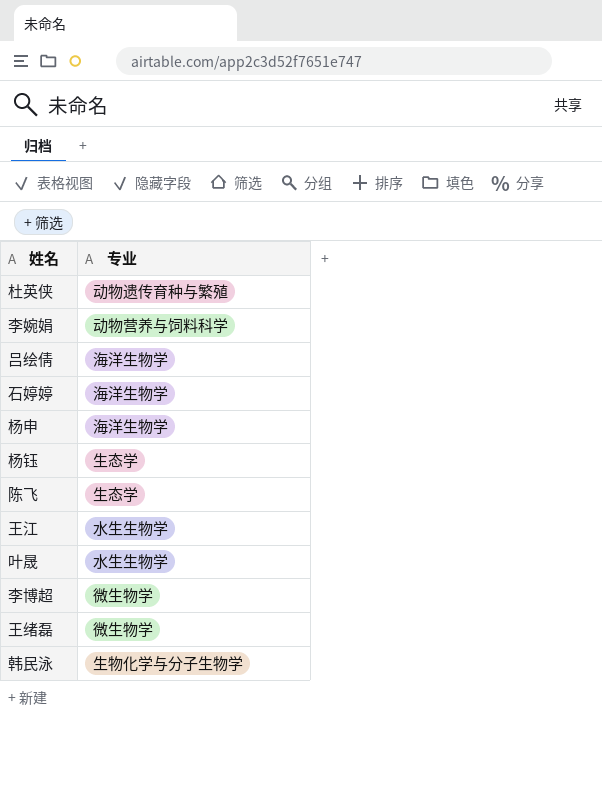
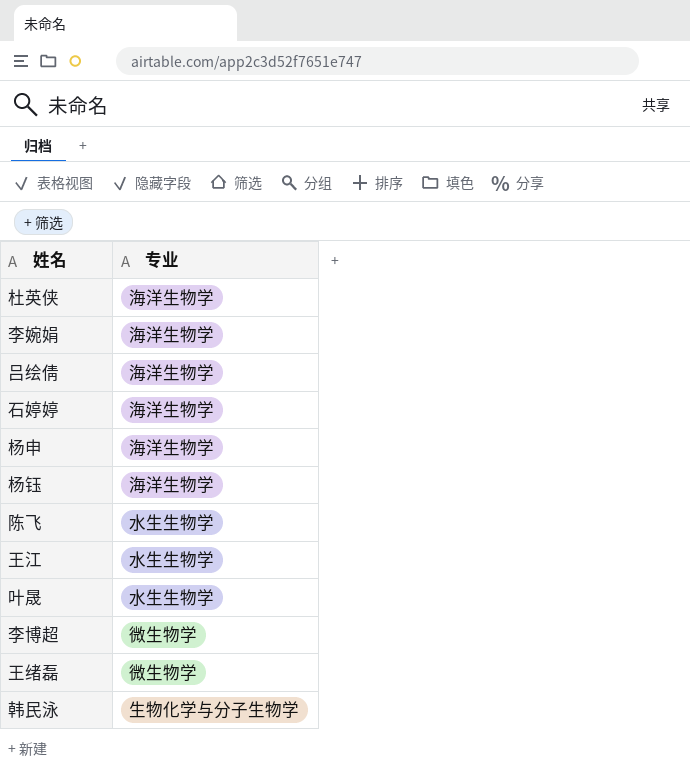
杜英侠 | 专业: 动物遗传育种与繁殖 -> 海洋生物学
李婉娟 | 专业: 动物营养与饲料科学 -> 海洋生物学
杨钰 | 专业: 生态学 -> 海洋生物学
陈飞 | 专业: 生态学 -> 水生生物学

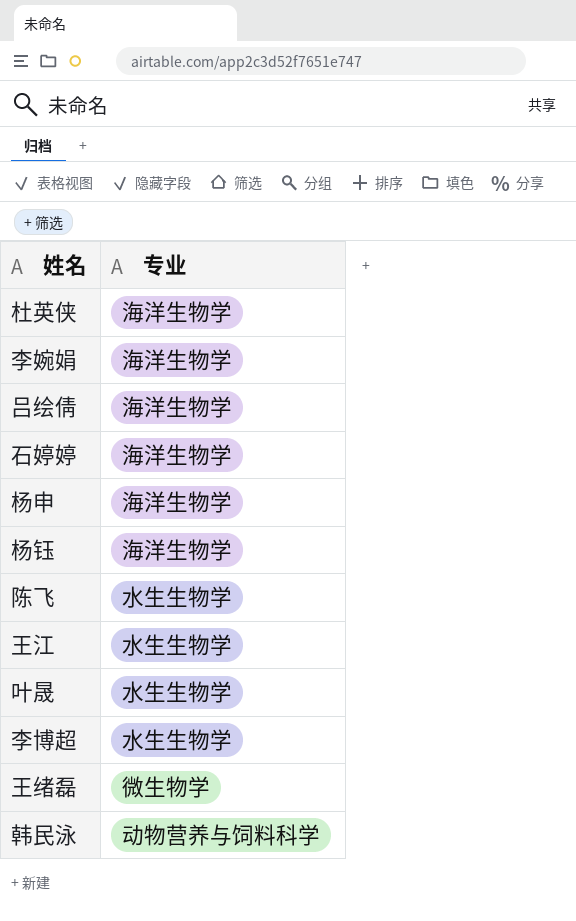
李博超 | 专业: 微生物学 -> 水生生物学
韩民泳 | 专业: 生物化学与分子生物学 -> 动物营养与饲料科学

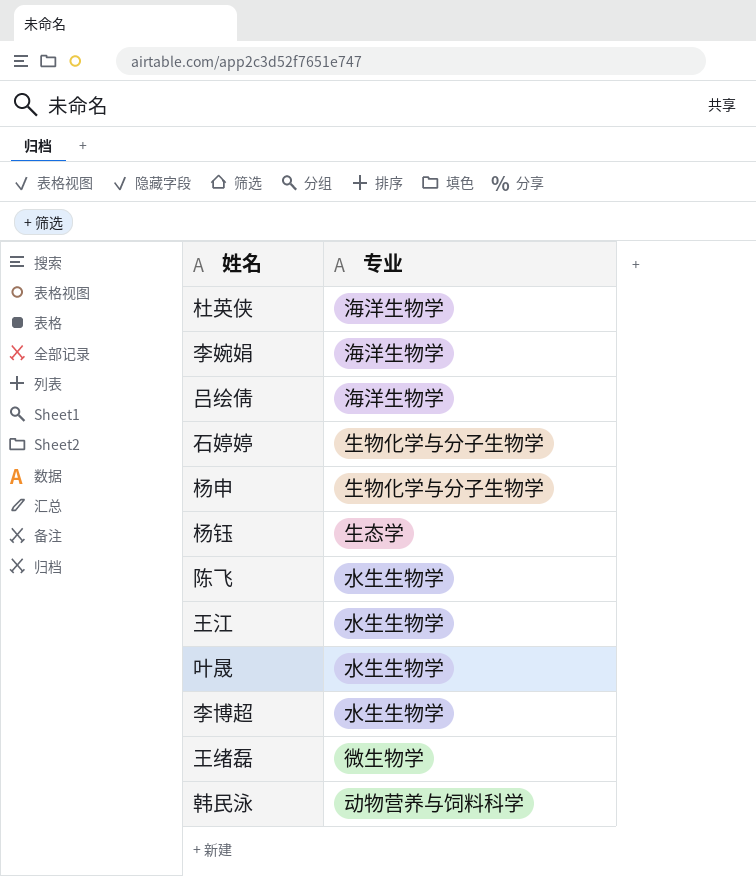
石婷婷 | 专业: 海洋生物学 -> 生物化学与分子生物学
杨申 | 专业: 海洋生物学 -> 生物化学与分子生物学
杨钰 | 专业: 海洋生物学 -> 生态学

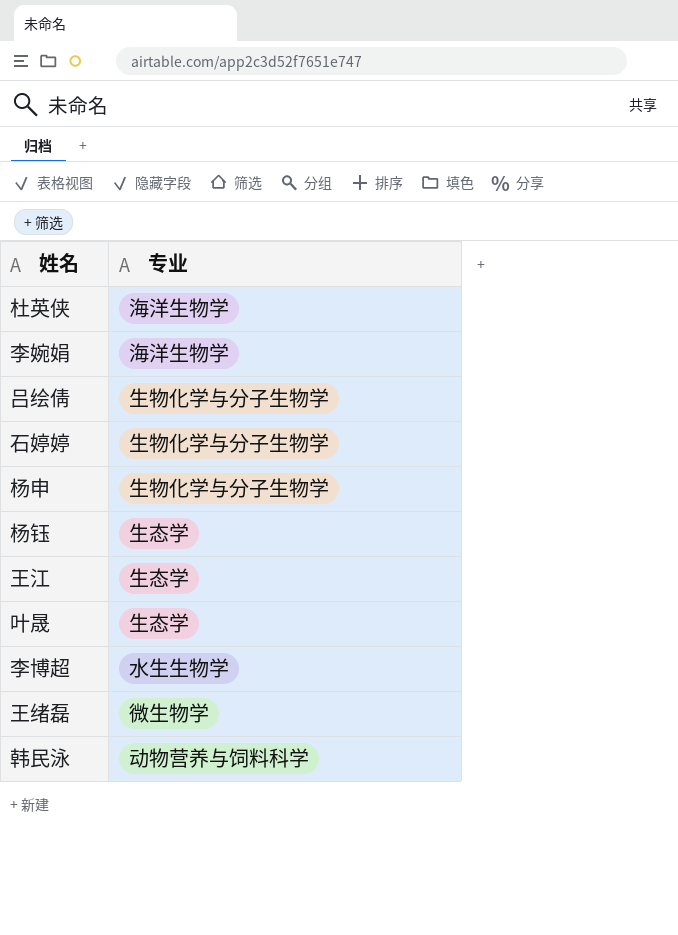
row 陈飞: 水生生物学 -> none
吕绘倩 | 专业: 海洋生物学 -> 生物化学与分子生物学
王江 | 专业: 水生生物学 -> 生态学
叶晟 | 专业: 水生生物学 -> 生态学

